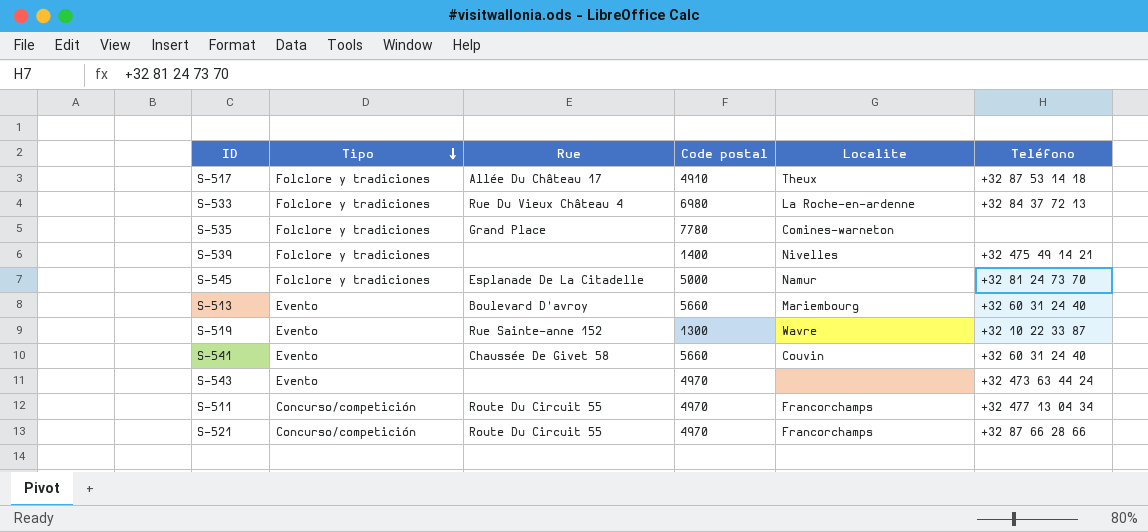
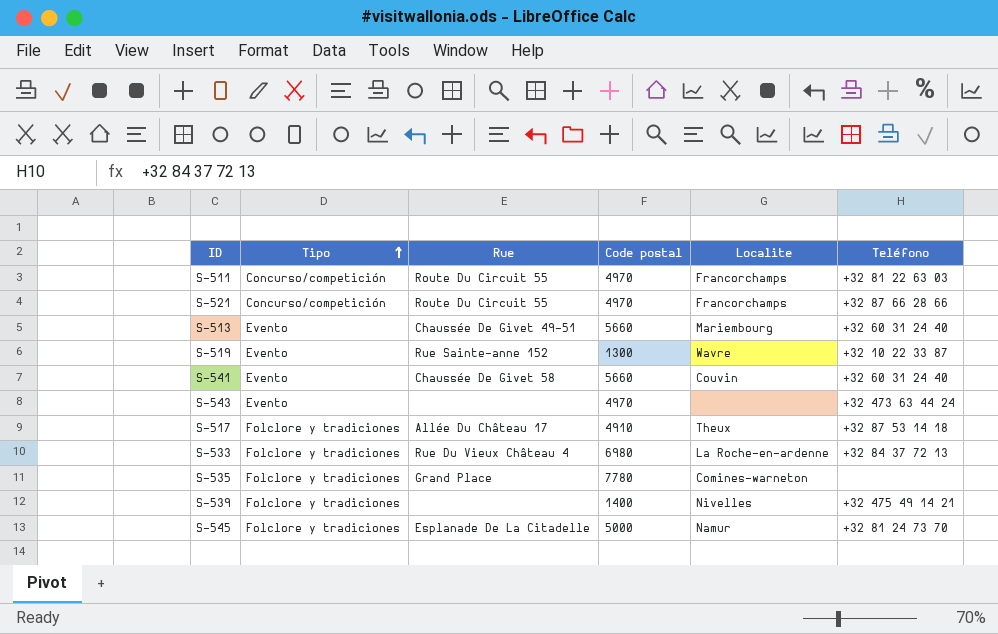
row order: Tipo descending -> Tipo ascending
S-511 | Teléfono: +32 477 13 04 34 -> +32 81 22 63 03
S-513 | Rue: Boulevard D'avroy -> Chaussée De Givet 49-51

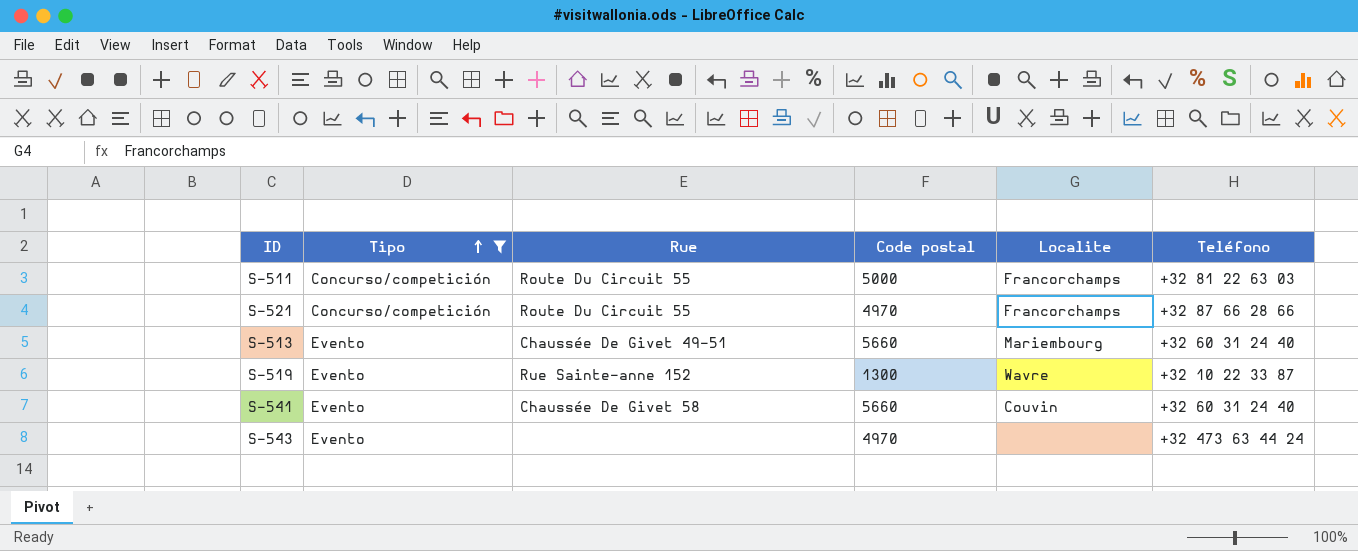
filter: none -> Tipo != Folclore y tradiciones
S-511 | Code postal: 4970 -> 5000

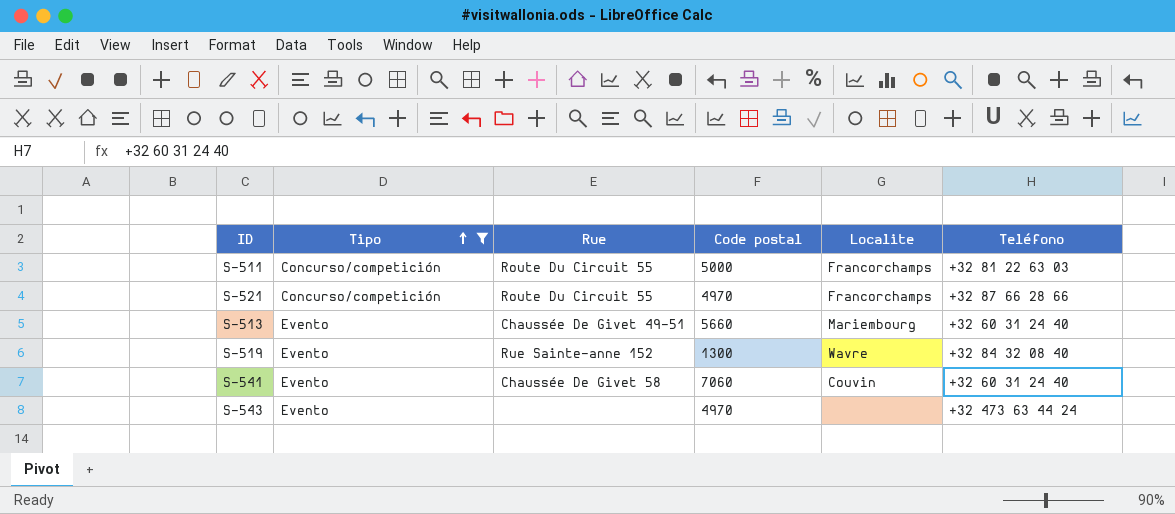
S-519 | Teléfono: +32 10 22 33 87 -> +32 84 32 08 40
S-541 | Code postal: 5660 -> 7060

